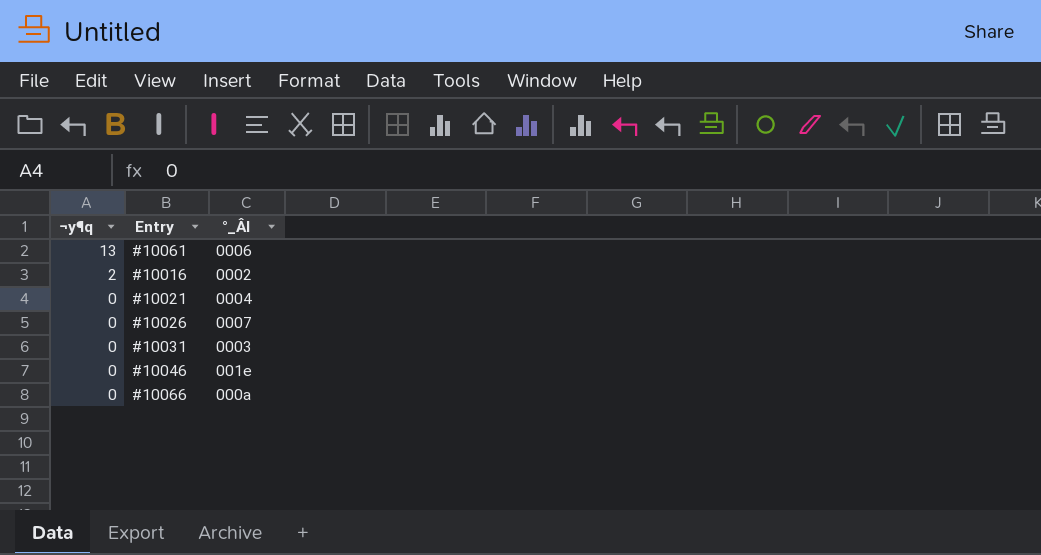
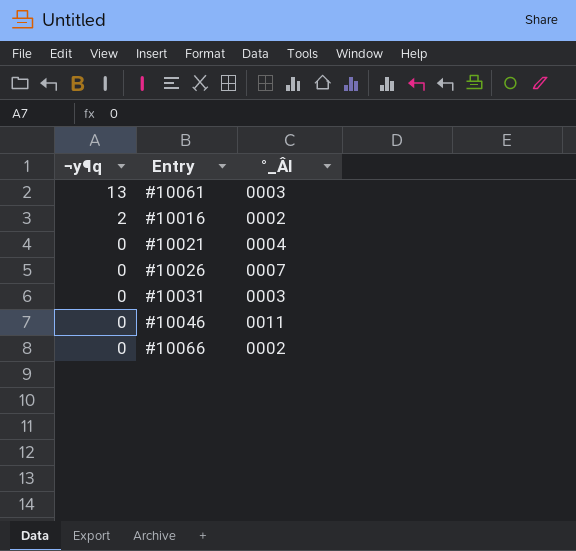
#10061 | °_ÂI: 0006 -> 0003
#10046 | °_ÂI: 001e -> 0011
#10066 | °_ÂI: 000a -> 0002

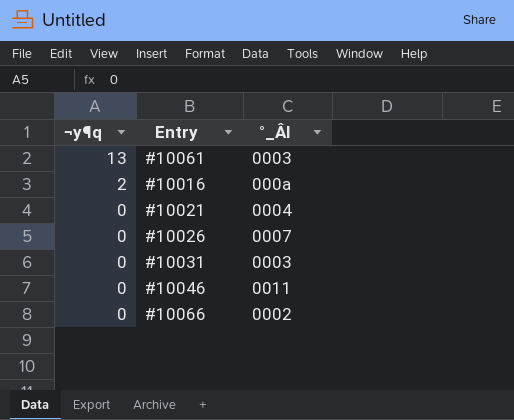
#10016 | °_ÂI: 0002 -> 000a

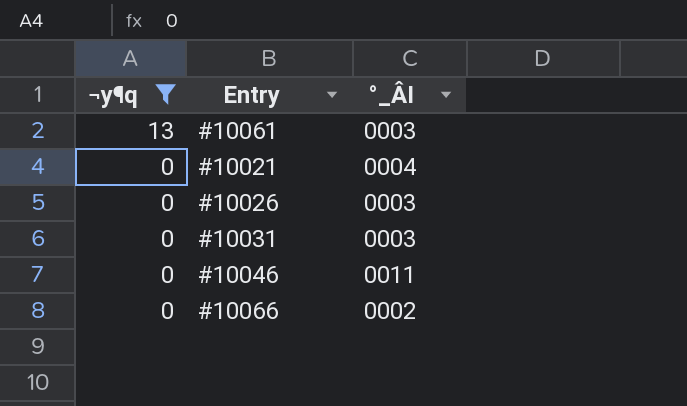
filter: none -> ¬y¶q != 2
#10026 | °_ÂI: 0007 -> 0003

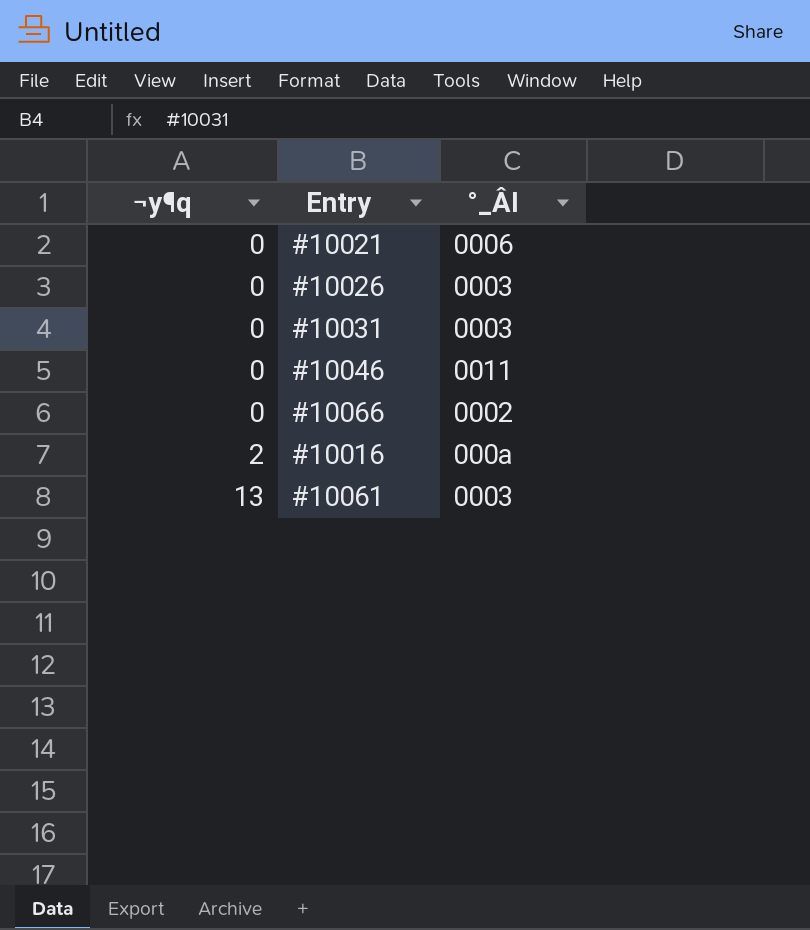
filter: ¬y¶q != 2 -> none
row order: ¬y¶q descending -> ¬y¶q ascending
#10021 | °_ÂI: 0004 -> 0006

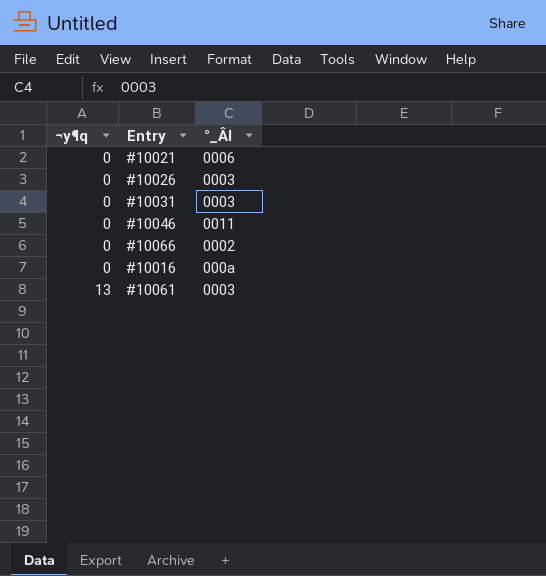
#10016 | ¬y¶q: 2 -> 0

